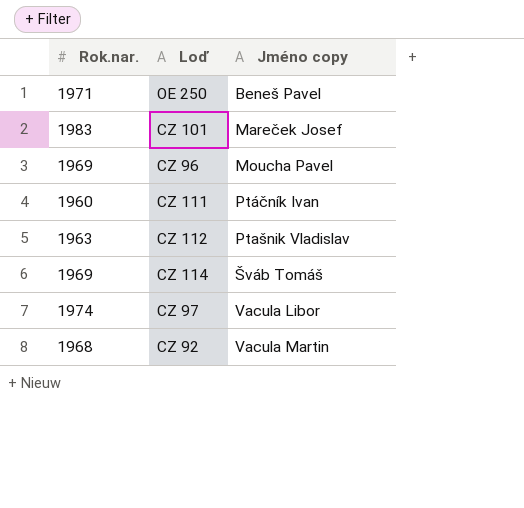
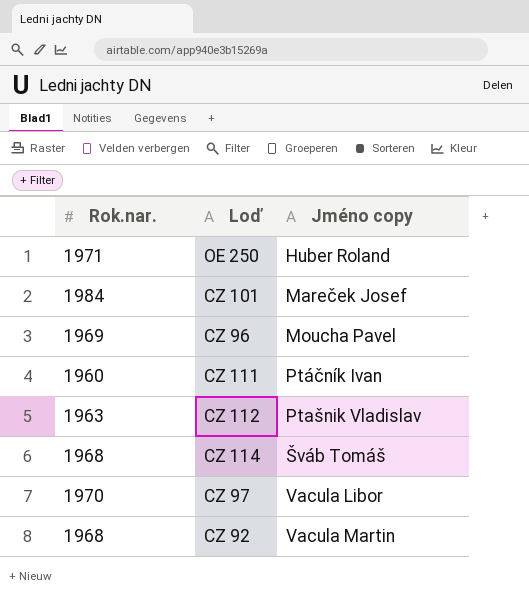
OE 250 | Jméno copy: Beneš Pavel -> Huber Roland
CZ 101 | Rok.nar.: 1983 -> 1984
CZ 114 | Rok.nar.: 1969 -> 1968
CZ 97 | Rok.nar.: 1974 -> 1970

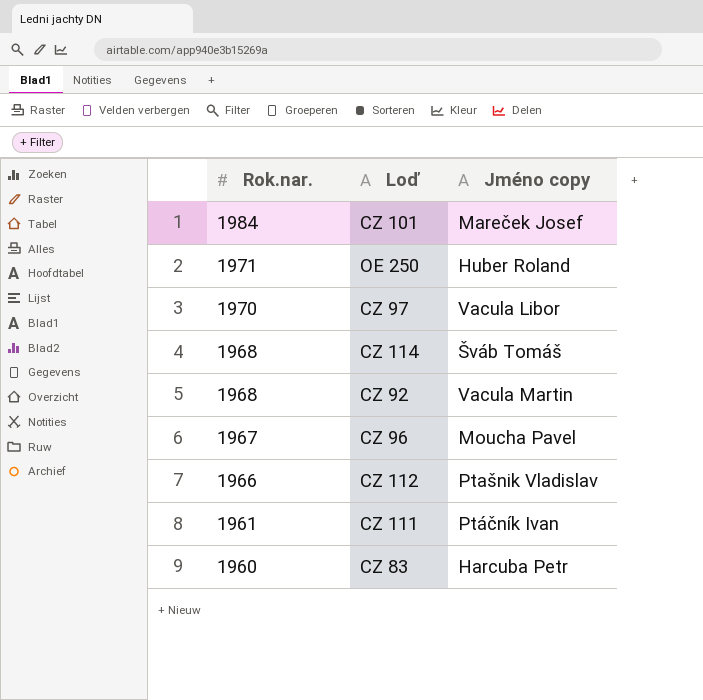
row order: Jméno copy ascending -> Rok.nar. descending
CZ 96 | Rok.nar.: 1969 -> 1967
CZ 112 | Rok.nar.: 1963 -> 1966
CZ 111 | Rok.nar.: 1960 -> 1961
row CZ 83: none -> 1960 | Harcuba Petr

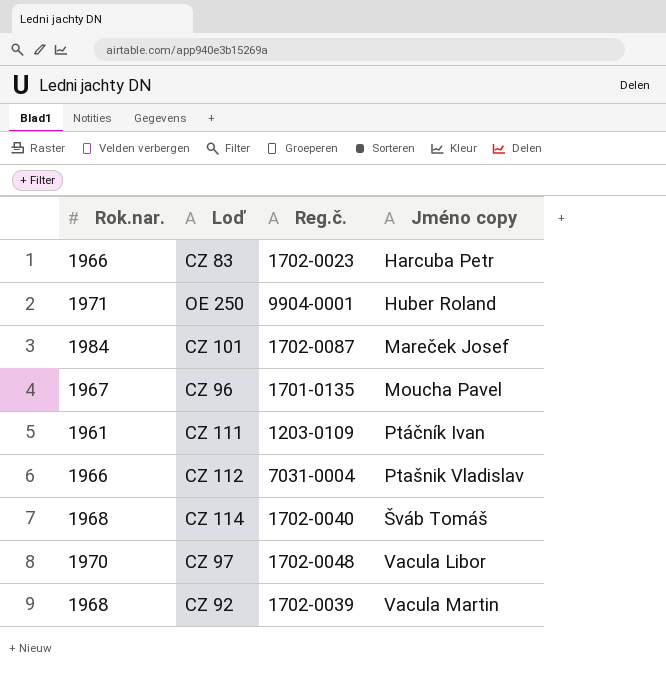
row order: Rok.nar. descending -> Jméno copy ascending
column Reg.č. | position: none -> 3
CZ 83 | Rok.nar.: 1960 -> 1966

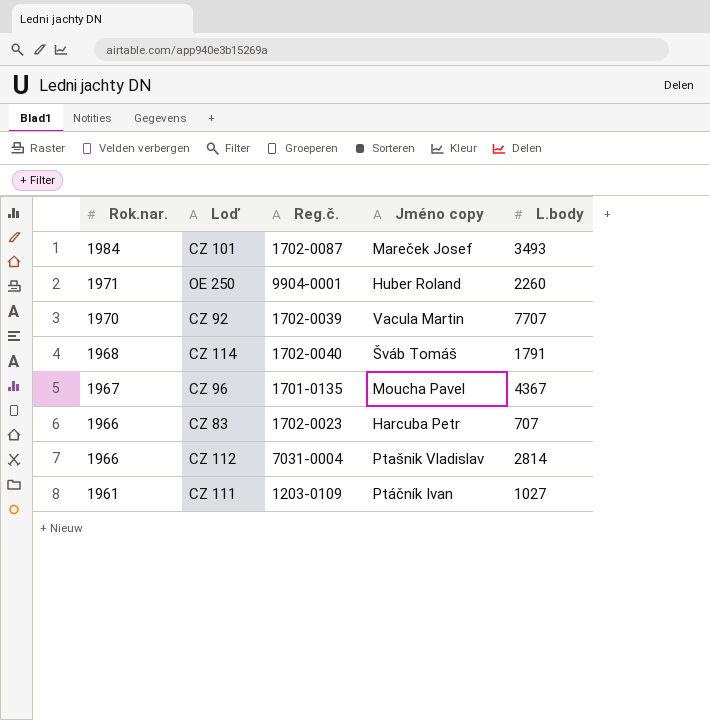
row order: Jméno copy ascending -> Rok.nar. descending
column L.body | position: none -> 5
row CZ 97: 1970 | 1702-0048 | Vacula Libor -> none
CZ 92 | Rok.nar.: 1968 -> 1970

